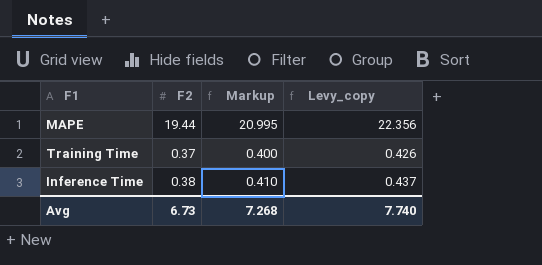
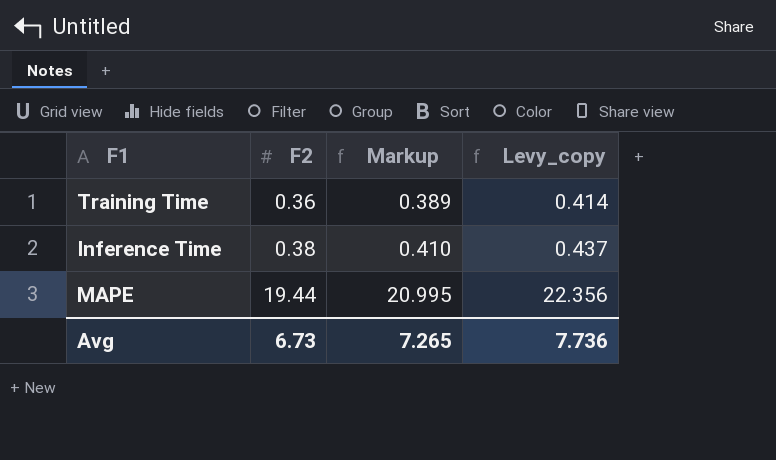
row order: none -> F2 ascending
Training Time | F2: 0.37 -> 0.36
Training Time | Markup: 0.400 -> 0.389
Training Time | Levy_copy: 0.426 -> 0.414
Avg | Markup: 7.268 -> 7.265
Avg | Levy_copy: 7.740 -> 7.736

